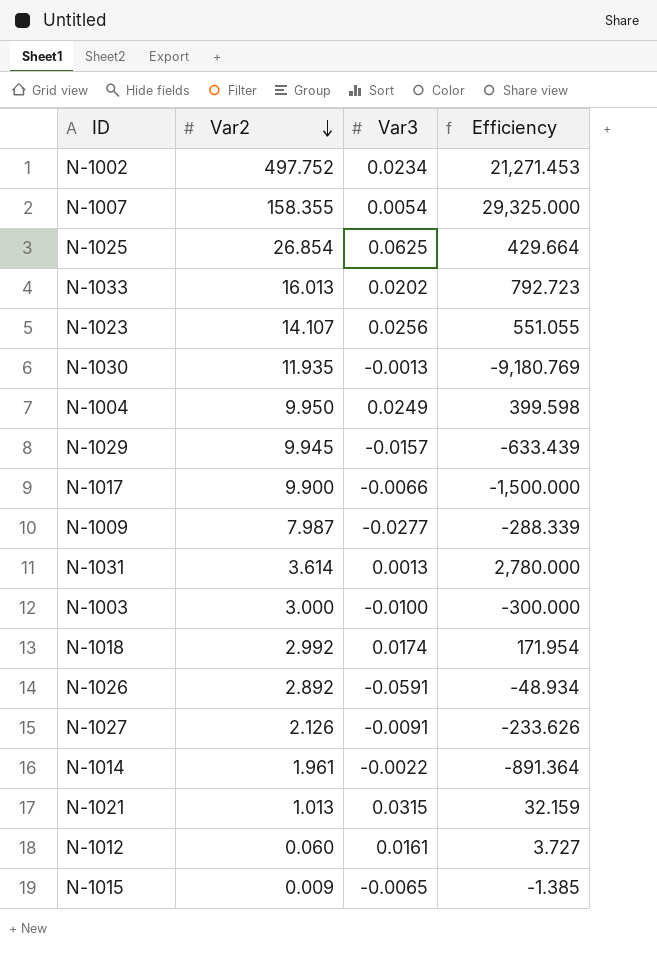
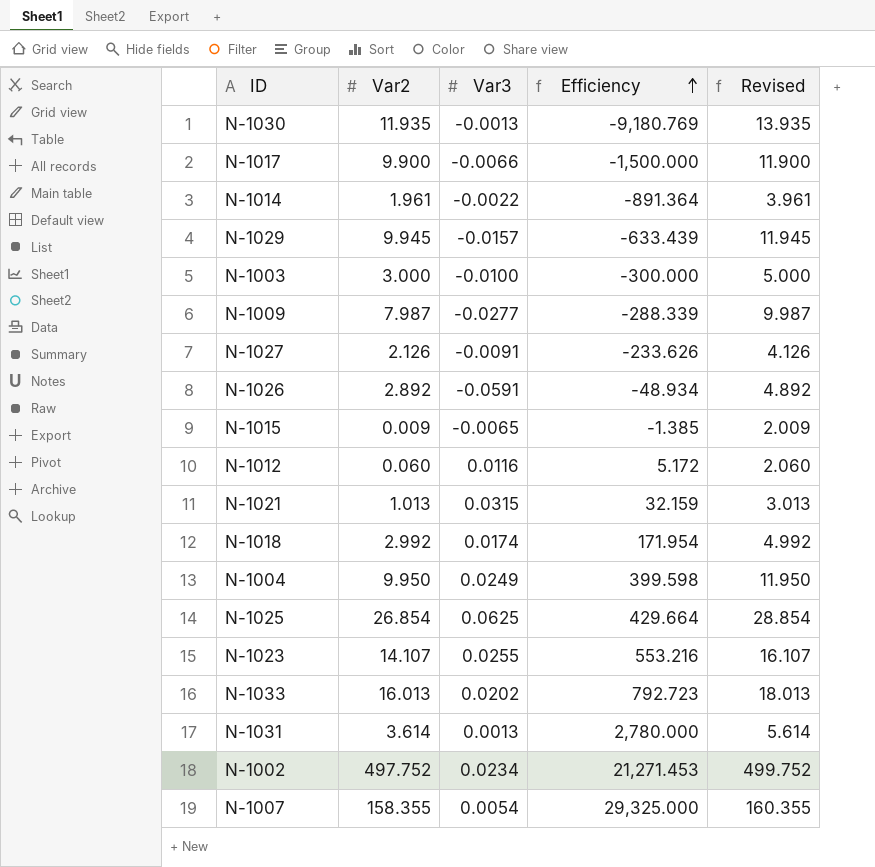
row order: Var2 descending -> Efficiency ascending
column Revised | formula: none -> [Var2] + 2
N-1012 | Var3: 0.0161 -> 0.0116
N-1012 | Efficiency: 3.727 -> 5.172
N-1023 | Var3: 0.0256 -> 0.0255
N-1023 | Efficiency: 551.055 -> 553.216

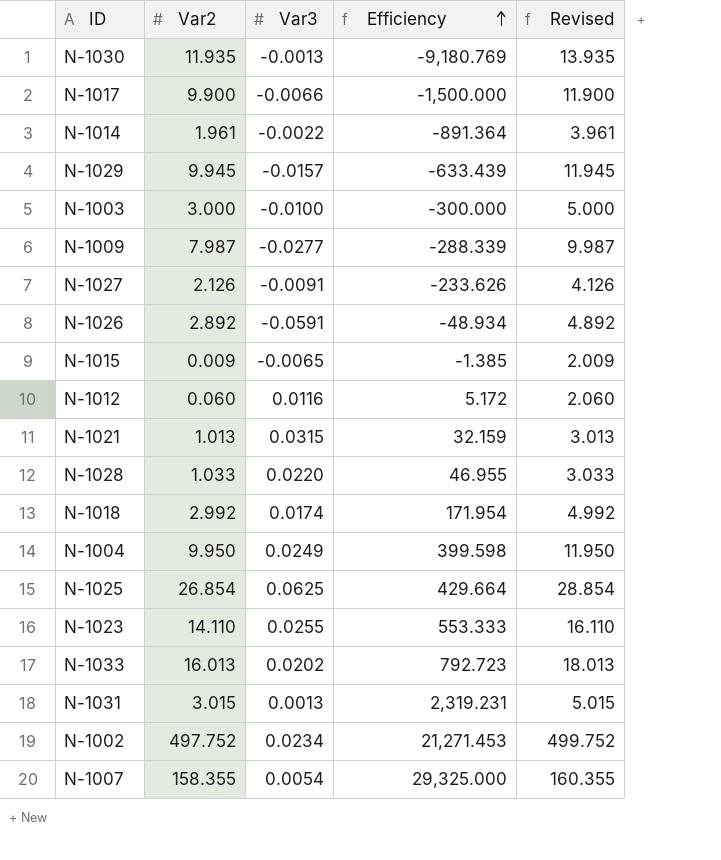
row N-1028: none -> 1.033 | 0.0220 | 46.955 | 3.033
N-1023 | Var2: 14.107 -> 14.110
N-1023 | Efficiency: 553.216 -> 553.333
N-1023 | Revised: 16.107 -> 16.110
N-1031 | Var2: 3.614 -> 3.015
N-1031 | Efficiency: 2,780.000 -> 2,319.231
N-1031 | Revised: 5.614 -> 5.015

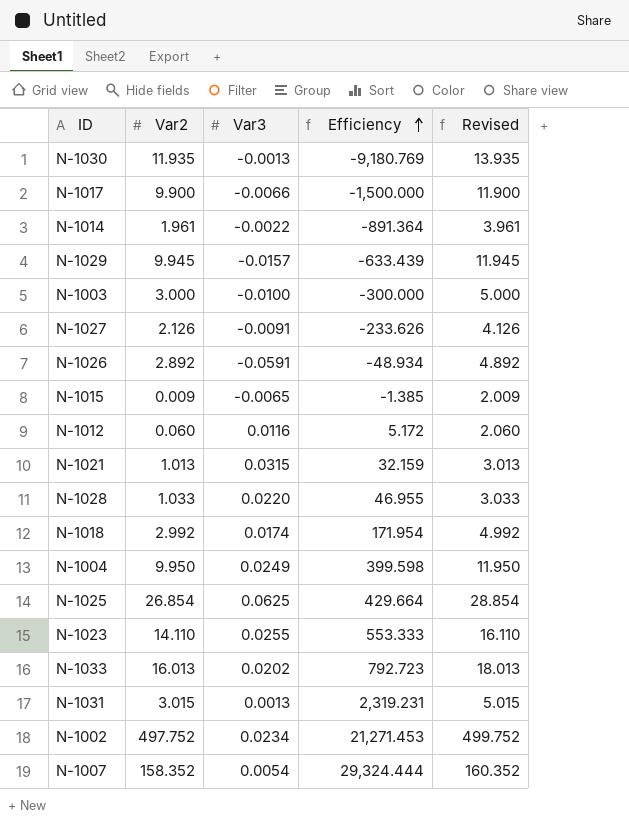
row N-1009: 7.987 | -0.0277 | -288.339 | 9.987 -> none
N-1007 | Var2: 158.355 -> 158.352
N-1007 | Efficiency: 29,325.000 -> 29,324.444
N-1007 | Revised: 160.355 -> 160.352

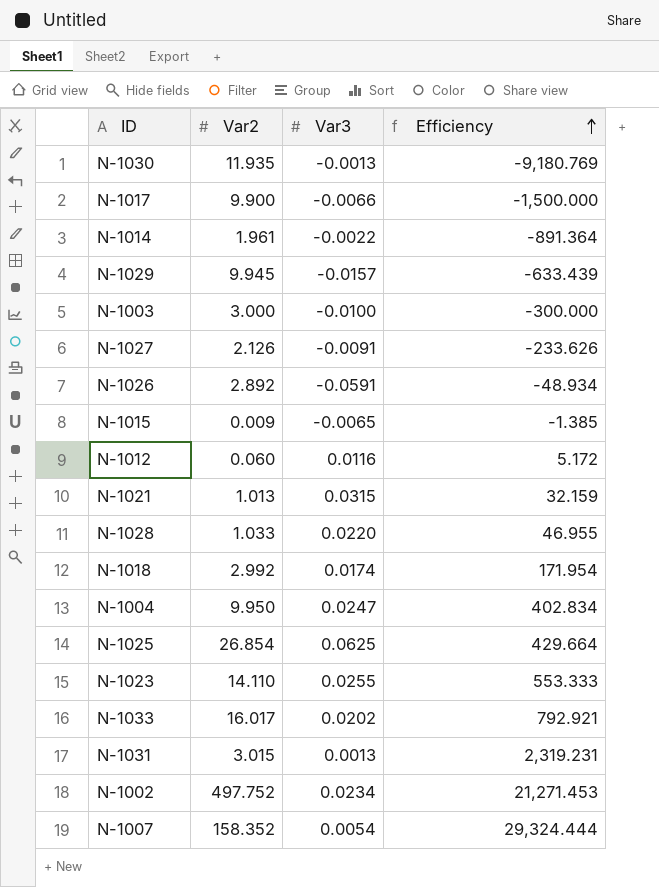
column Revised | formula: [Var2] + 2 -> none
N-1004 | Var3: 0.0249 -> 0.0247
N-1004 | Efficiency: 399.598 -> 402.834
N-1033 | Var2: 16.013 -> 16.017
N-1033 | Efficiency: 792.723 -> 792.921

